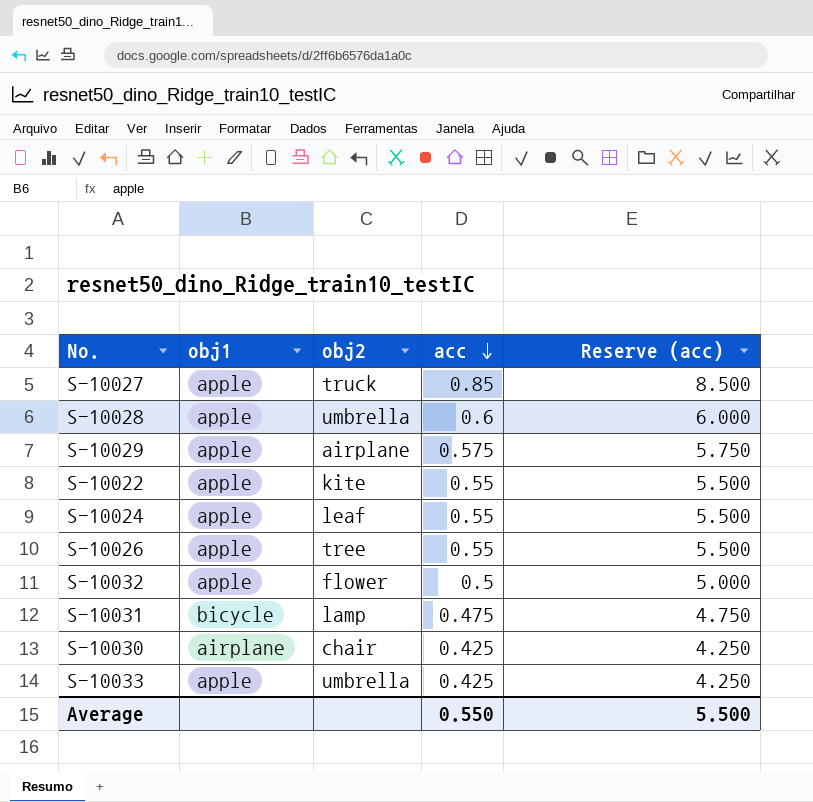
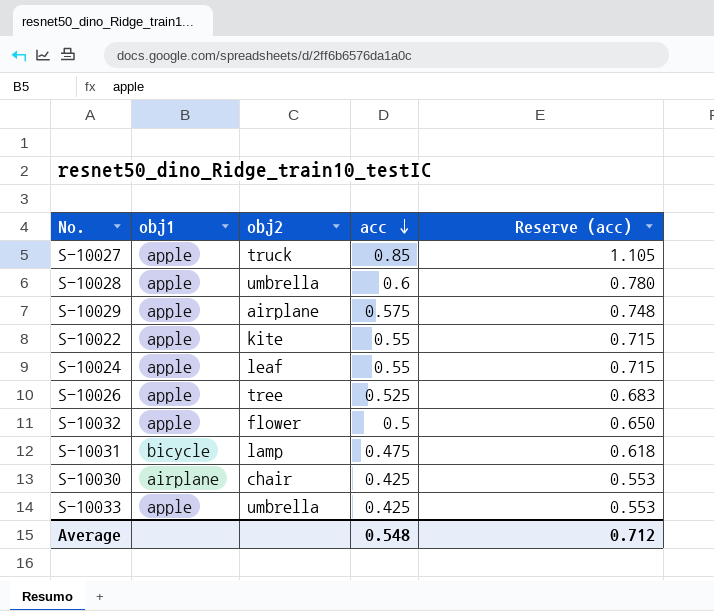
column Reserve (acc) | formula: [acc] * 10 -> [acc] * 1.3
S-10026 | acc: 0.55 -> 0.525
Average | acc: 0.550 -> 0.548
Average | Reserve (acc): 5.500 -> 0.712

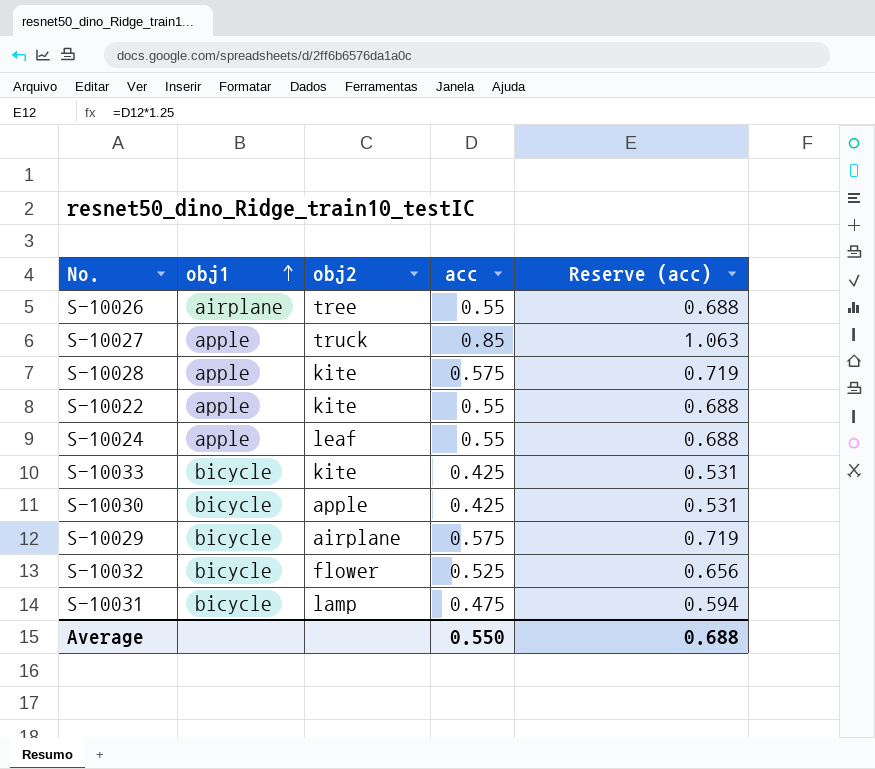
row order: acc descending -> obj1 ascending
column Reserve (acc) | formula: [acc] * 1.3 -> [acc] * 1.25
S-10026 | obj1: apple -> airplane
S-10026 | acc: 0.525 -> 0.55
S-10028 | obj2: umbrella -> kite
S-10028 | acc: 0.6 -> 0.575
S-10033 | obj1: apple -> bicycle
S-10033 | obj2: umbrella -> kite
S-10030 | obj1: airplane -> bicycle
S-10030 | obj2: chair -> apple
S-10029 | obj1: apple -> bicycle
S-10032 | obj1: apple -> bicycle
S-10032 | acc: 0.5 -> 0.525
Average | acc: 0.548 -> 0.550
Average | Reserve (acc): 0.712 -> 0.688

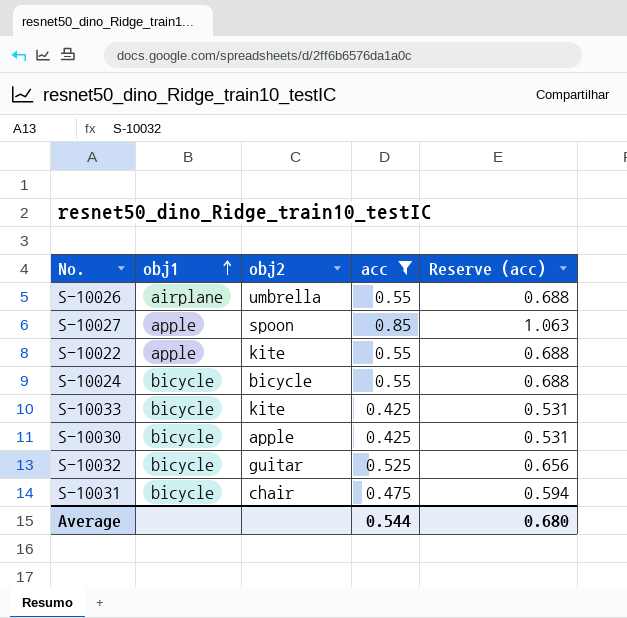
filter: none -> acc != 0.575
S-10026 | obj2: tree -> umbrella
S-10027 | obj2: truck -> spoon
S-10024 | obj1: apple -> bicycle
S-10024 | obj2: leaf -> bicycle
S-10032 | obj2: flower -> guitar
S-10031 | obj2: lamp -> chair
Average | acc: 0.550 -> 0.544
Average | Reserve (acc): 0.688 -> 0.680

